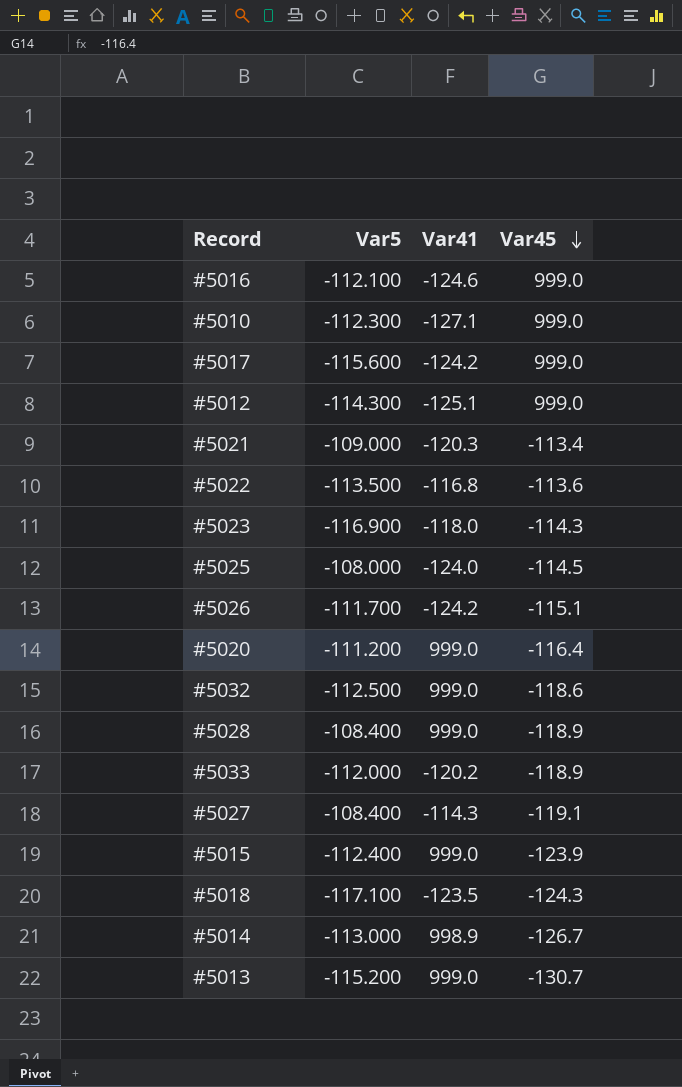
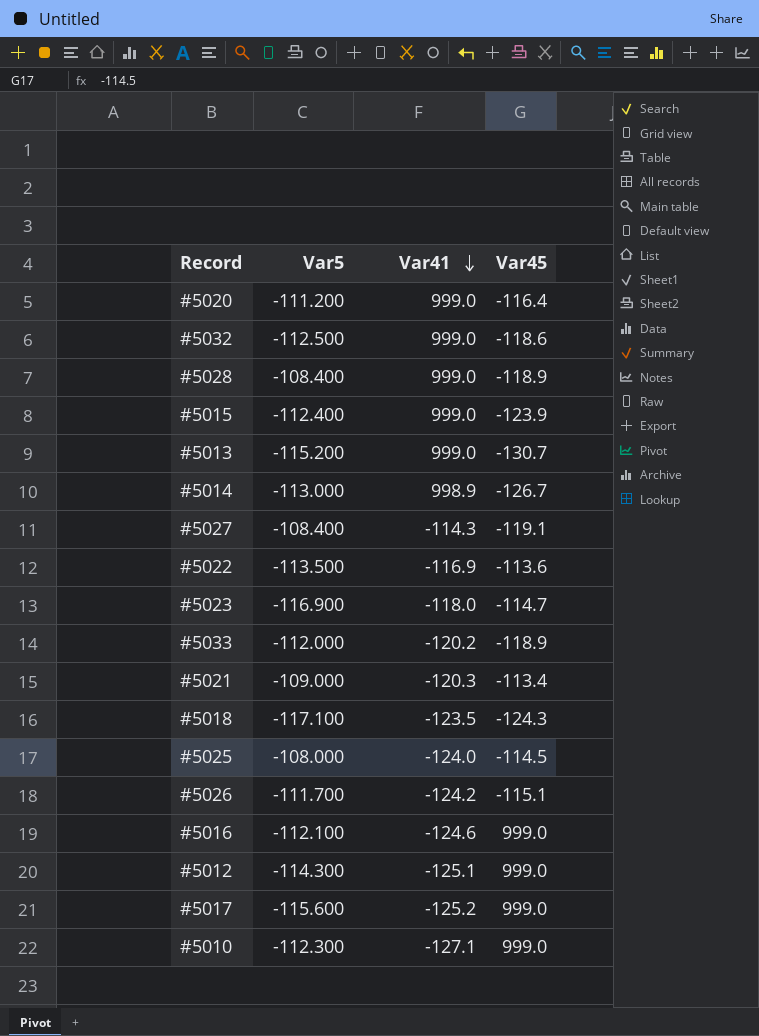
row order: Var45 descending -> Var41 descending
#5022 | Var41: -116.8 -> -116.9
#5023 | Var45: -114.3 -> -114.7
#5017 | Var41: -124.2 -> -125.2

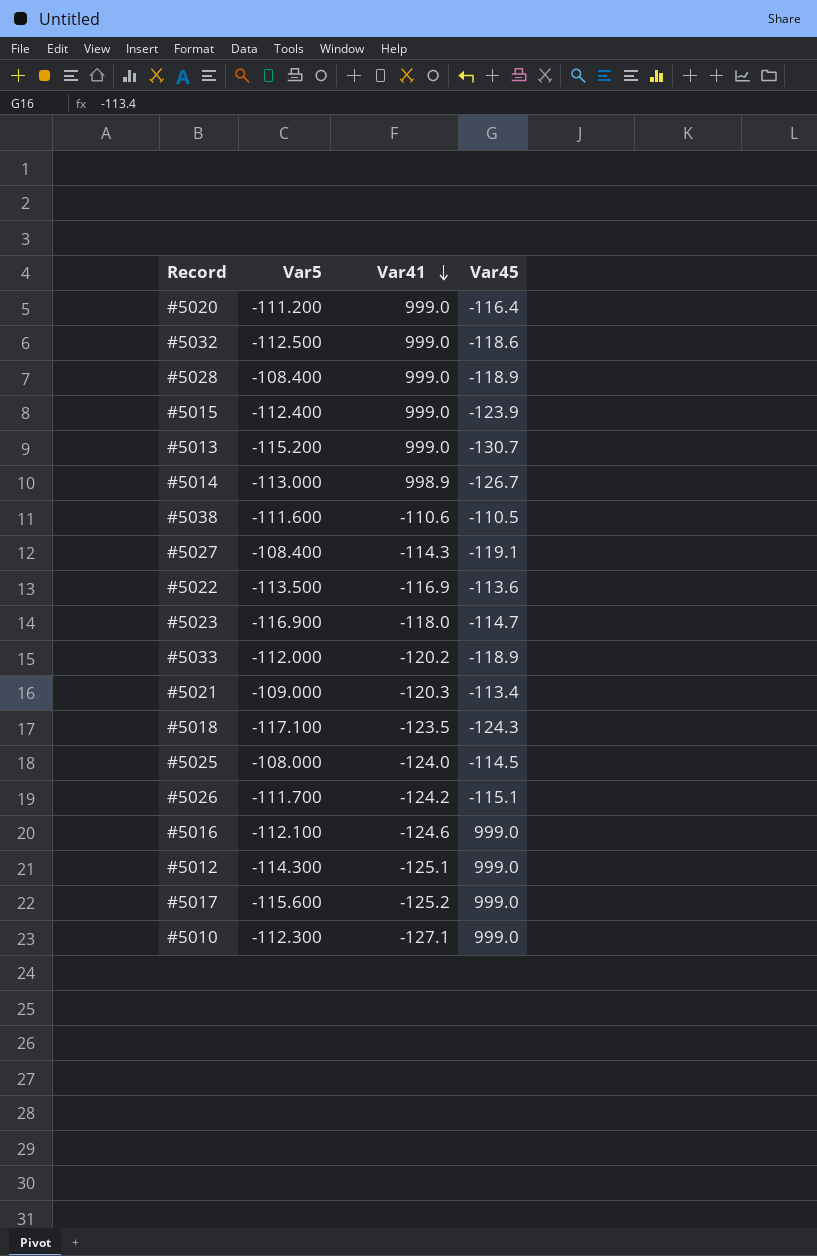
row #5038: none -> -111.600 | -110.6 | -110.5

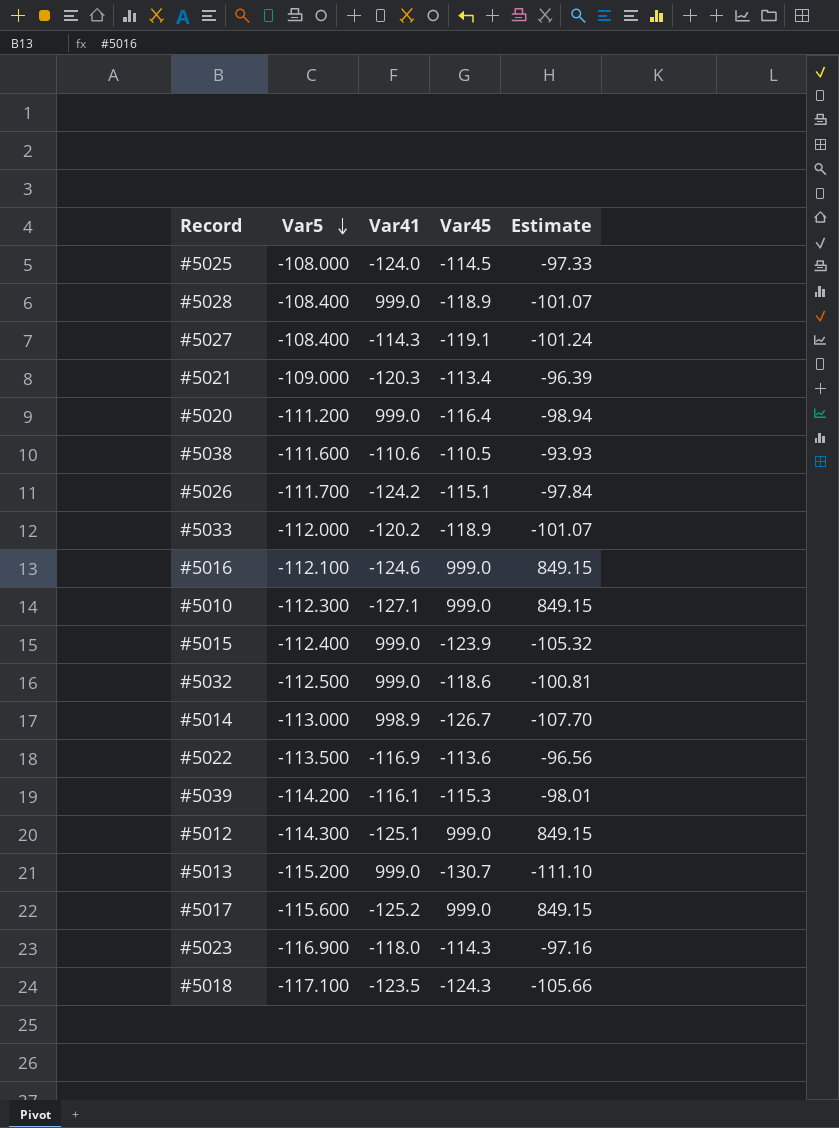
row order: Var41 descending -> Var5 descending
column Estimate | formula: none -> [Var45] * 0.85
row #5039: none -> -114.200 | -116.1 | -115.3 | -98.01
#5023 | Var45: -114.7 -> -114.3

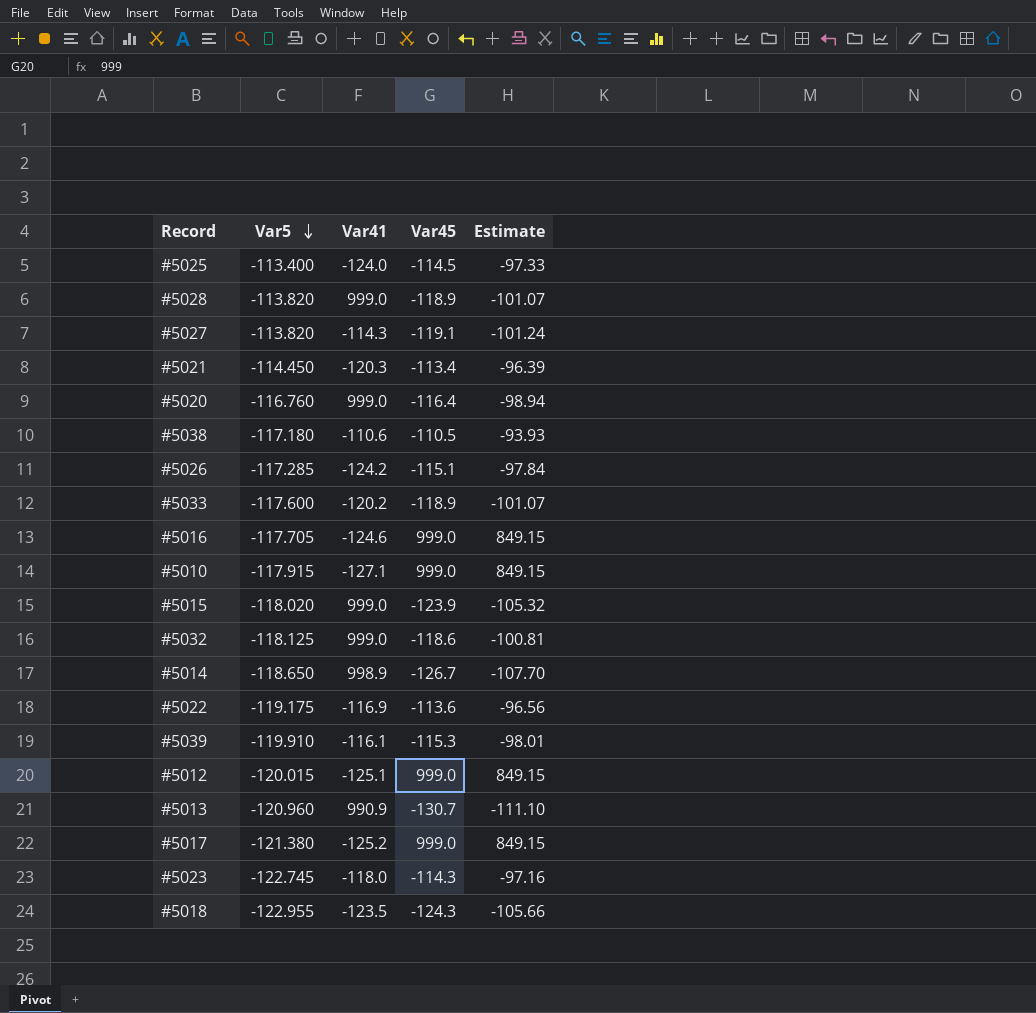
#5025 | Var5: -108.000 -> -113.400
#5028 | Var5: -108.400 -> -113.820
#5027 | Var5: -108.400 -> -113.820
#5021 | Var5: -109.000 -> -114.450
#5020 | Var5: -111.200 -> -116.760
#5038 | Var5: -111.600 -> -117.180
#5026 | Var5: -111.700 -> -117.285
#5033 | Var5: -112.000 -> -117.600
#5016 | Var5: -112.100 -> -117.705
#5010 | Var5: -112.300 -> -117.915
#5015 | Var5: -112.400 -> -118.020
#5032 | Var5: -112.500 -> -118.125
#5014 | Var5: -113.000 -> -118.650
#5022 | Var5: -113.500 -> -119.175
#5039 | Var5: -114.200 -> -119.910
#5012 | Var5: -114.300 -> -120.015
#5013 | Var5: -115.200 -> -120.960
#5013 | Var41: 999.0 -> 990.9
#5017 | Var5: -115.600 -> -121.380
#5023 | Var5: -116.900 -> -122.745
#5018 | Var5: -117.100 -> -122.955

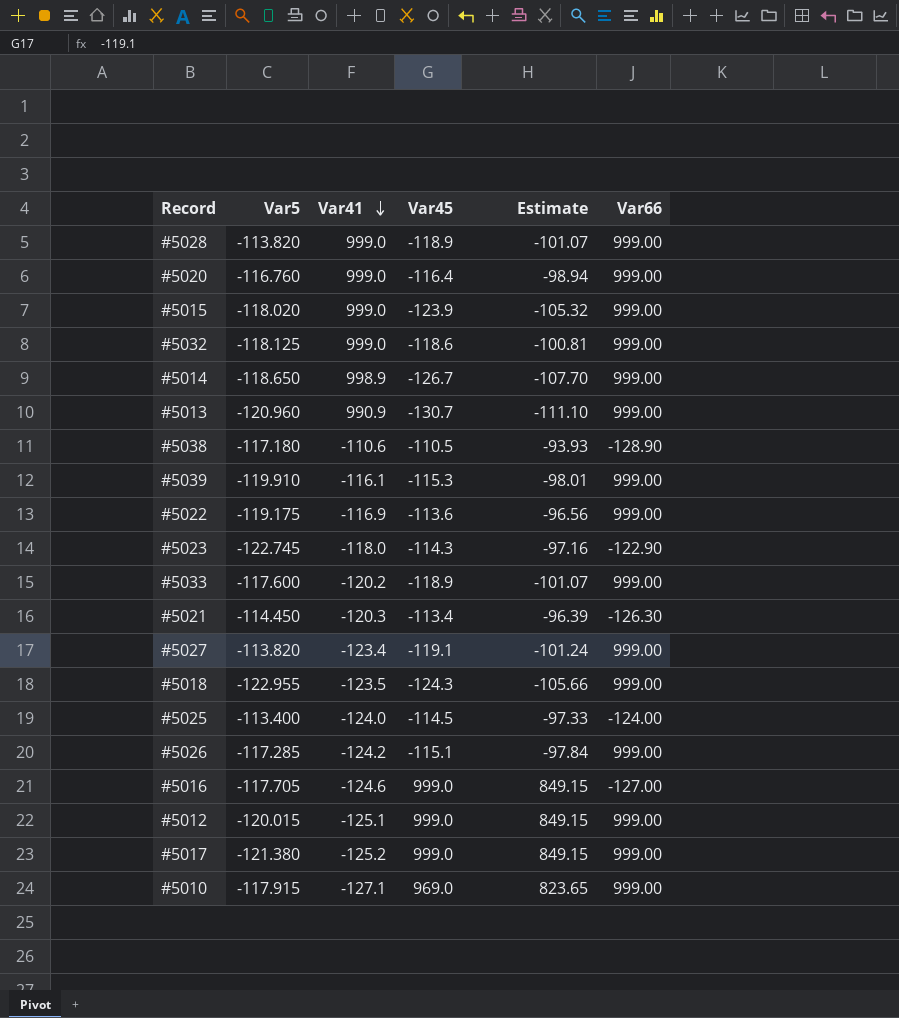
row order: Var5 descending -> Var41 descending
column Var66 | position: none -> 6
#5027 | Var41: -114.3 -> -123.4
#5010 | Var45: 999.0 -> 969.0
#5010 | Estimate: 849.15 -> 823.65

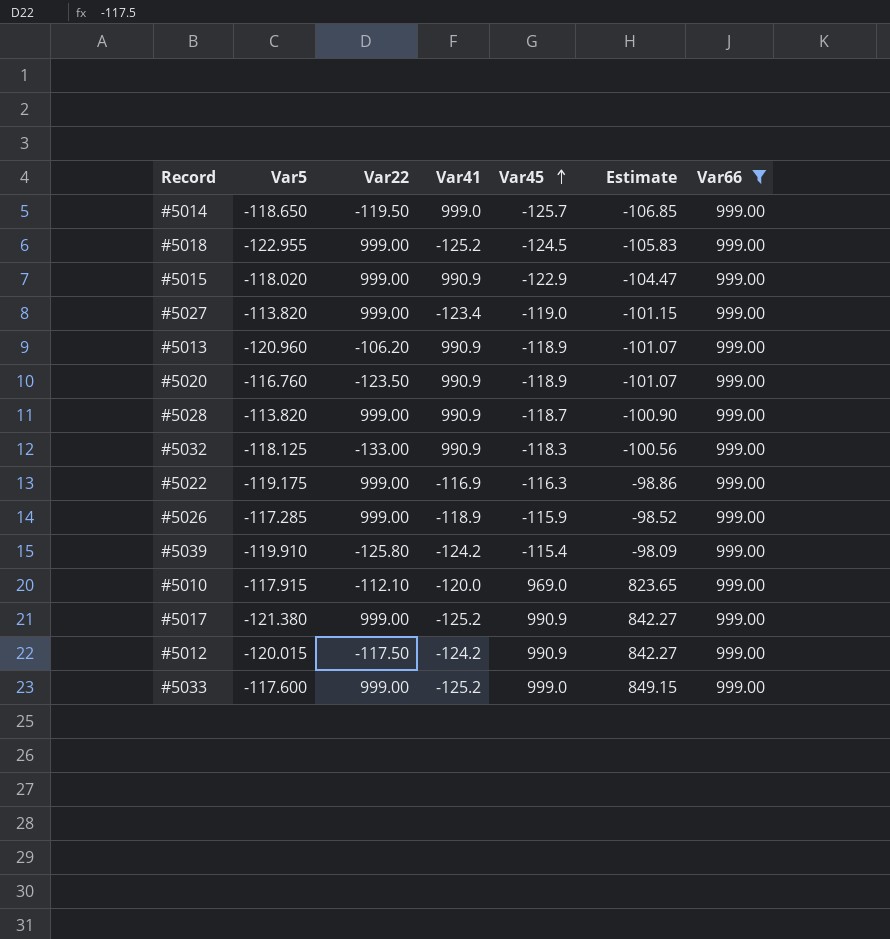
filter: none -> Var66 = 999.00
row order: Var41 descending -> Var45 ascending
column Var22 | position: none -> 3
#5014 | Var41: 998.9 -> 999.0
#5014 | Var45: -126.7 -> -125.7
#5014 | Estimate: -107.70 -> -106.85
#5018 | Var41: -123.5 -> -125.2
#5018 | Var45: -124.3 -> -124.5
#5018 | Estimate: -105.66 -> -105.83
#5015 | Var41: 999.0 -> 990.9
#5015 | Var45: -123.9 -> -122.9
#5015 | Estimate: -105.32 -> -104.47
#5027 | Var45: -119.1 -> -119.0
#5027 | Estimate: -101.24 -> -101.15
#5013 | Var45: -130.7 -> -118.9
#5013 | Estimate: -111.10 -> -101.07
#5020 | Var41: 999.0 -> 990.9
#5020 | Var45: -116.4 -> -118.9
#5020 | Estimate: -98.94 -> -101.07
#5028 | Var41: 999.0 -> 990.9
#5028 | Var45: -118.9 -> -118.7
#5028 | Estimate: -101.07 -> -100.90
#5032 | Var41: 999.0 -> 990.9
#5032 | Var45: -118.6 -> -118.3
#5032 | Estimate: -100.81 -> -100.56
#5022 | Var45: -113.6 -> -116.3
#5022 | Estimate: -96.56 -> -98.86
#5026 | Var41: -124.2 -> -118.9
#5026 | Var45: -115.1 -> -115.9
#5026 | Estimate: -97.84 -> -98.52
#5039 | Var41: -116.1 -> -124.2
#5039 | Var45: -115.3 -> -115.4
#5039 | Estimate: -98.01 -> -98.09
#5010 | Var41: -127.1 -> -120.0
#5017 | Var45: 999.0 -> 990.9
#5017 | Estimate: 849.15 -> 842.27
#5012 | Var41: -125.1 -> -124.2
#5012 | Var45: 999.0 -> 990.9
#5012 | Estimate: 849.15 -> 842.27
#5033 | Var41: -120.2 -> -125.2
#5033 | Var45: -118.9 -> 999.0
#5033 | Estimate: -101.07 -> 849.15

